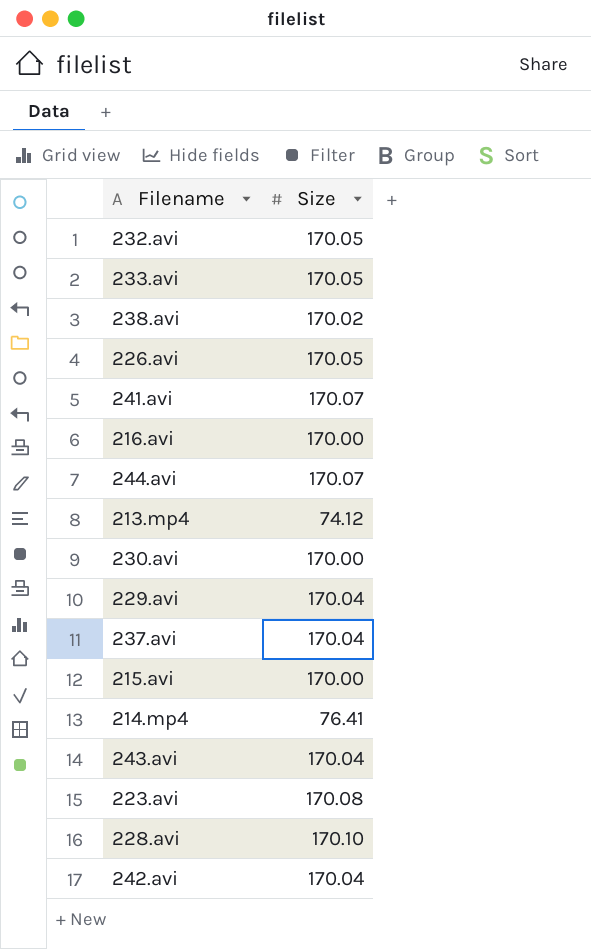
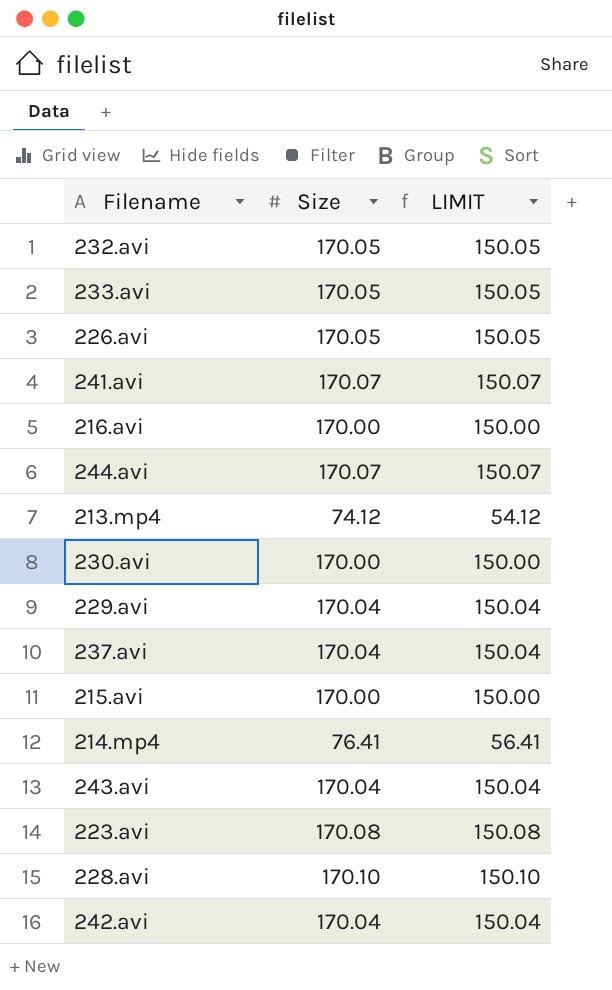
column LIMIT | formula: none -> [Size] - 20
row 238.avi: 170.02 -> none

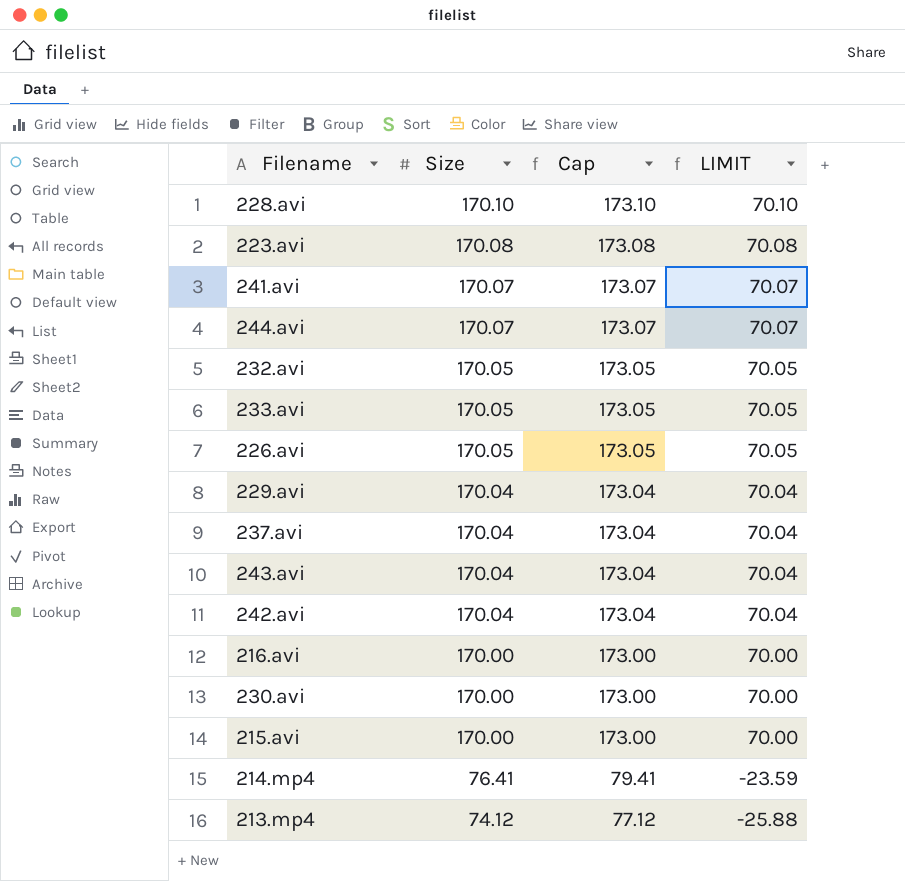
row order: none -> Size descending
column Cap | formula: none -> [Size] + 3
column LIMIT | formula: [Size] - 20 -> [Size] - 100

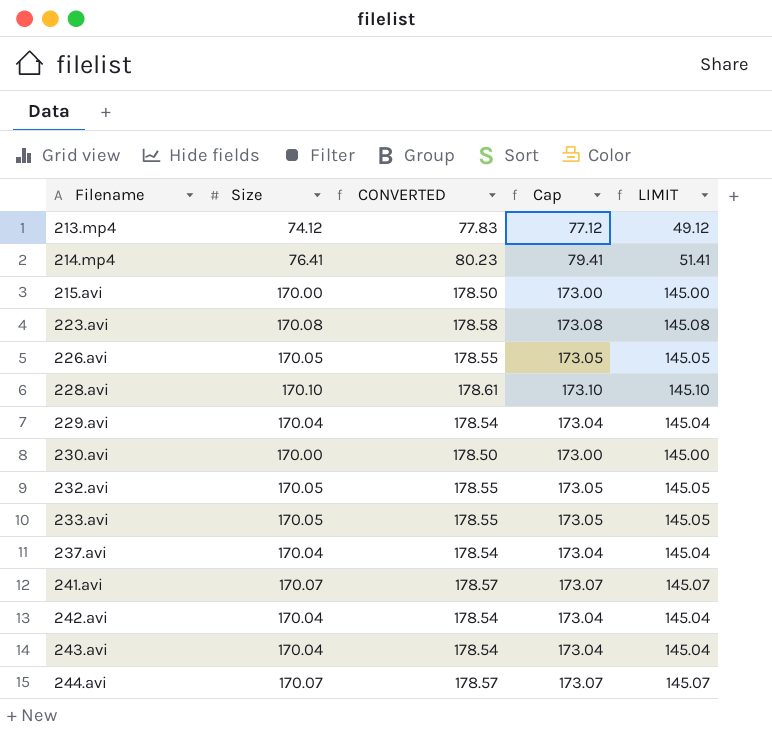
row order: Size descending -> Filename ascending
column CONVERTED | formula: none -> [Size] * 1.05
column LIMIT | formula: [Size] - 100 -> [Size] - 25
row 216.avi: 170.00 | 173.00 | 70.00 -> none

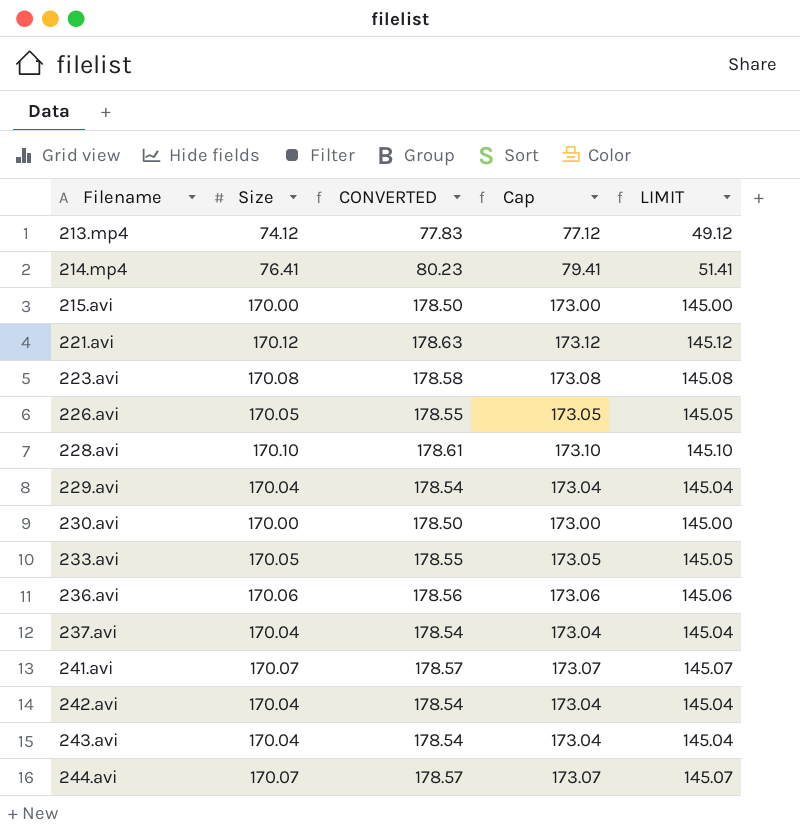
row 232.avi: 170.05 | 178.55 | 173.05 | 145.05 -> none
row 221.avi: none -> 170.12 | 178.63 | 173.12 | 145.12
row 236.avi: none -> 170.06 | 178.56 | 173.06 | 145.06

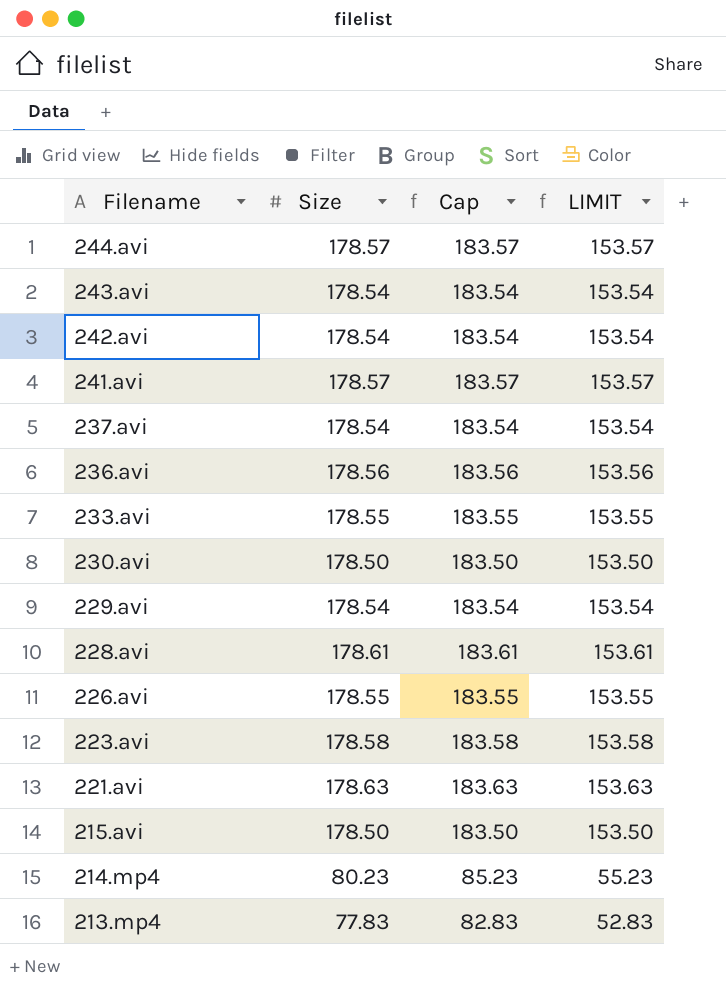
row order: Filename ascending -> Filename descending
column CONVERTED | formula: [Size] * 1.05 -> none
column Cap | formula: [Size] + 3 -> [Size] + 5
244.avi | Size: 170.07 -> 178.57
244.avi | LIMIT: 145.07 -> 153.57
243.avi | Size: 170.04 -> 178.54
243.avi | LIMIT: 145.04 -> 153.54
242.avi | Size: 170.04 -> 178.54
242.avi | LIMIT: 145.04 -> 153.54
241.avi | Size: 170.07 -> 178.57
241.avi | LIMIT: 145.07 -> 153.57
237.avi | Size: 170.04 -> 178.54
237.avi | LIMIT: 145.04 -> 153.54
236.avi | Size: 170.06 -> 178.56
236.avi | LIMIT: 145.06 -> 153.56
233.avi | Size: 170.05 -> 178.55
233.avi | LIMIT: 145.05 -> 153.55
230.avi | Size: 170.00 -> 178.50
230.avi | LIMIT: 145.00 -> 153.50
229.avi | Size: 170.04 -> 178.54
229.avi | LIMIT: 145.04 -> 153.54
228.avi | Size: 170.10 -> 178.61
228.avi | LIMIT: 145.10 -> 153.61
226.avi | Size: 170.05 -> 178.55
226.avi | LIMIT: 145.05 -> 153.55
223.avi | Size: 170.08 -> 178.58
223.avi | LIMIT: 145.08 -> 153.58
221.avi | Size: 170.12 -> 178.63
221.avi | LIMIT: 145.12 -> 153.63
215.avi | Size: 170.00 -> 178.50
215.avi | LIMIT: 145.00 -> 153.50
214.mp4 | Size: 76.41 -> 80.23
214.mp4 | LIMIT: 51.41 -> 55.23
213.mp4 | Size: 74.12 -> 77.83
213.mp4 | LIMIT: 49.12 -> 52.83

